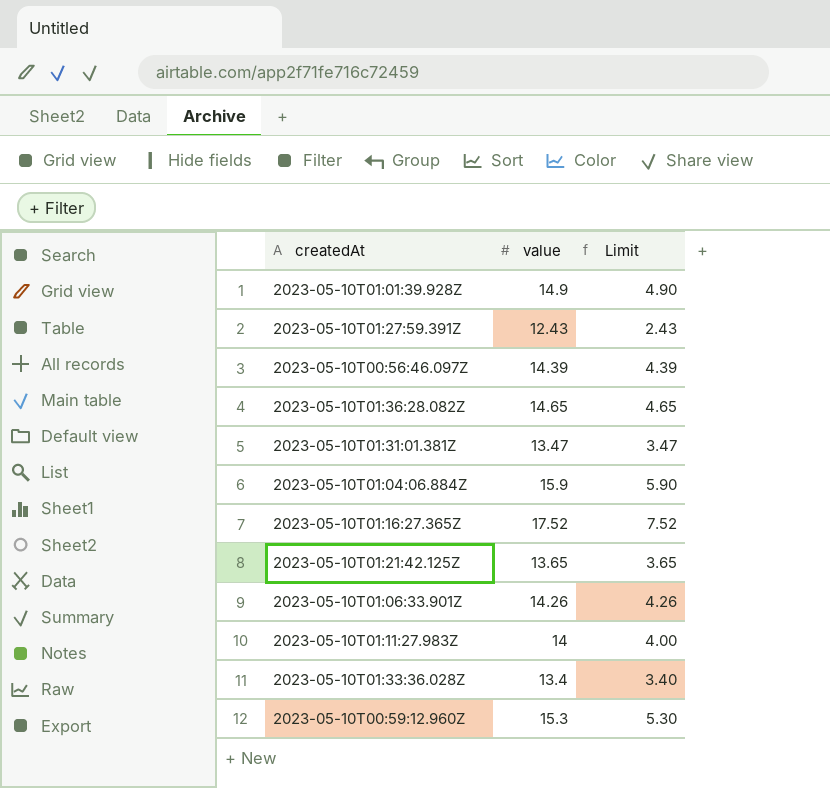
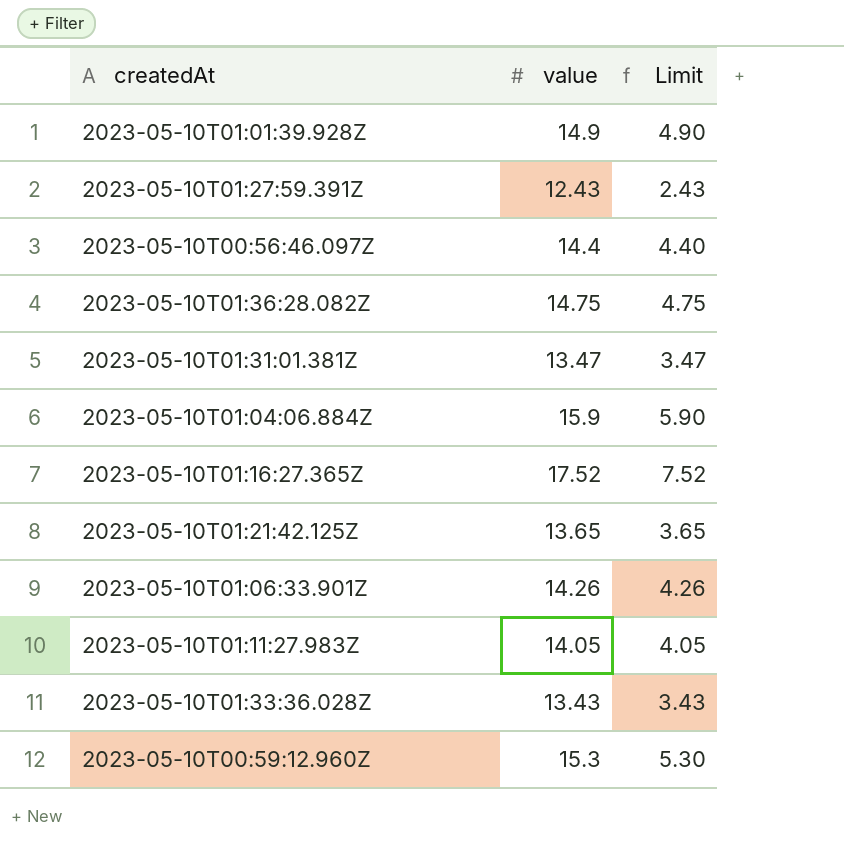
2023-05-10T00:56:46.097Z | value: 14.39 -> 14.4
2023-05-10T00:56:46.097Z | Limit: 4.39 -> 4.40
2023-05-10T01:36:28.082Z | value: 14.65 -> 14.75
2023-05-10T01:36:28.082Z | Limit: 4.65 -> 4.75
2023-05-10T01:11:27.983Z | value: 14 -> 14.05
2023-05-10T01:11:27.983Z | Limit: 4.00 -> 4.05
2023-05-10T01:33:36.028Z | value: 13.4 -> 13.43
2023-05-10T01:33:36.028Z | Limit: 3.40 -> 3.43

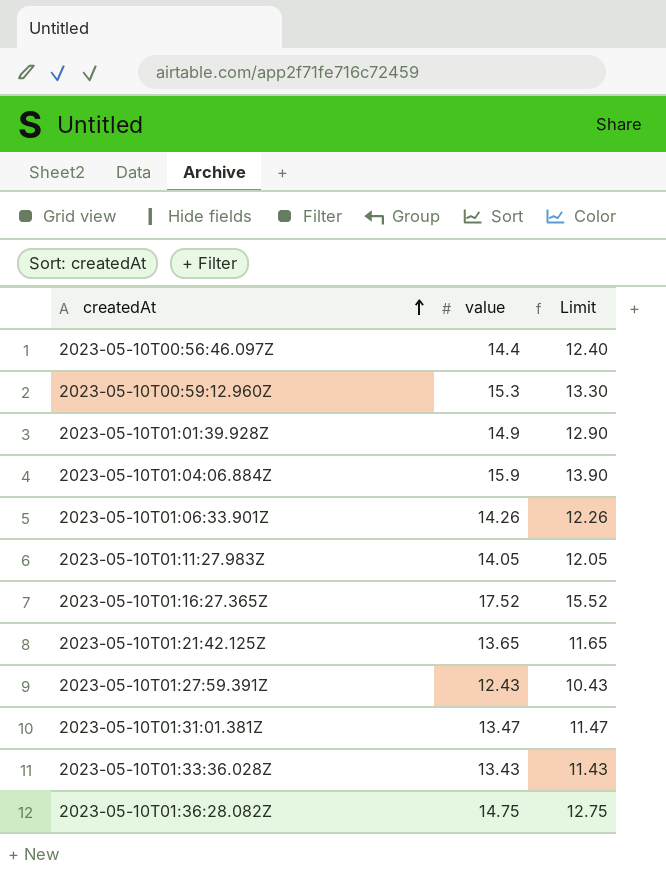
row order: none -> createdAt ascending
column Limit | formula: [value] - 10 -> [value] - 2

